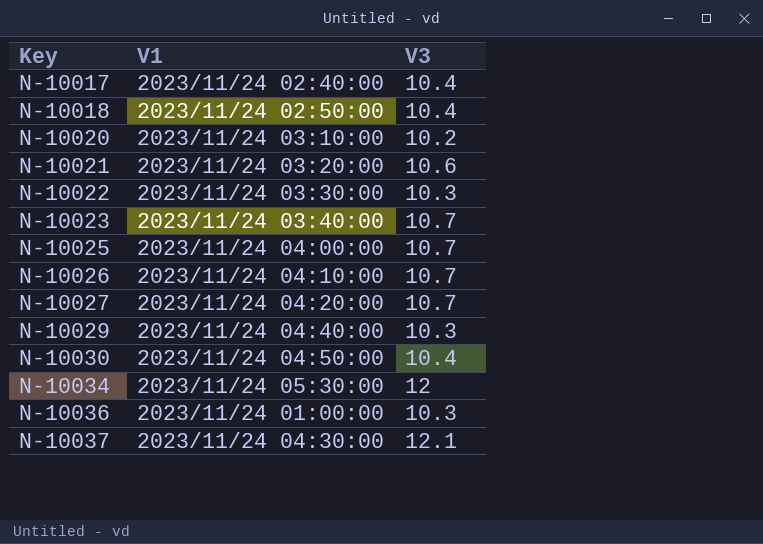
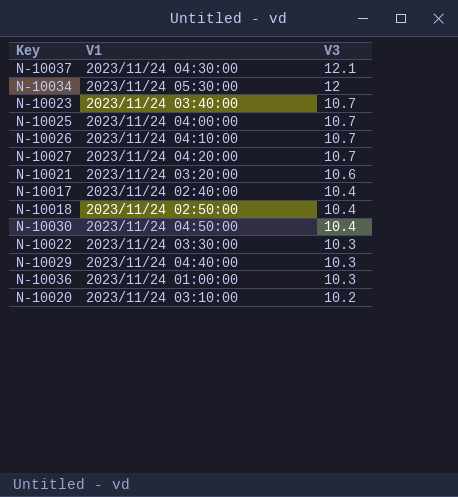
row order: Key ascending -> V3 descending

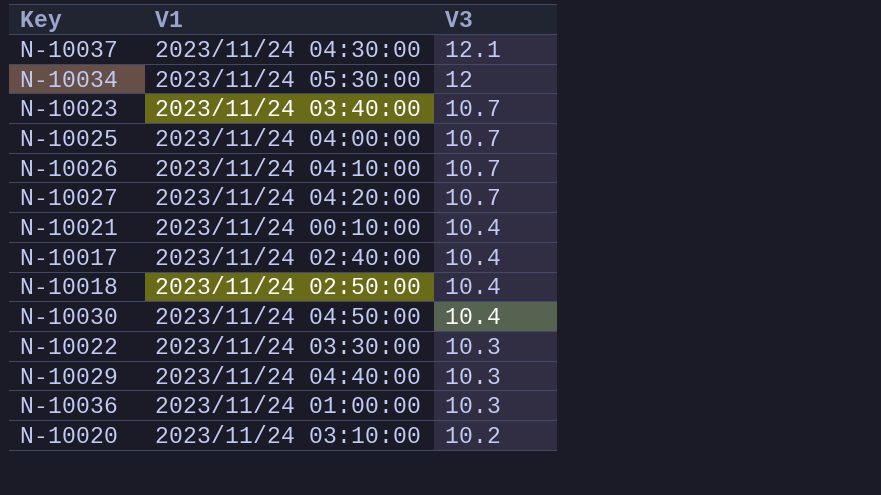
N-10021 | V1: 2023/11/24 03:20:00 -> 2023/11/24 00:10:00
N-10021 | V3: 10.6 -> 10.4

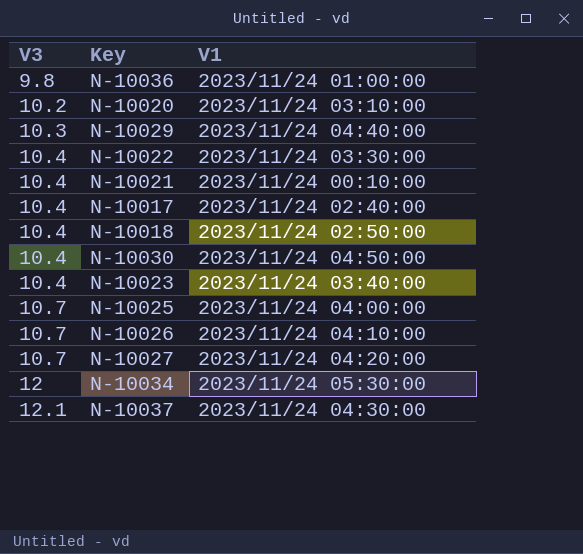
row order: V3 descending -> V3 ascending
column V3 | position: 3 -> 1
N-10036 | V3: 10.3 -> 9.8
N-10022 | V3: 10.3 -> 10.4
N-10023 | V3: 10.7 -> 10.4

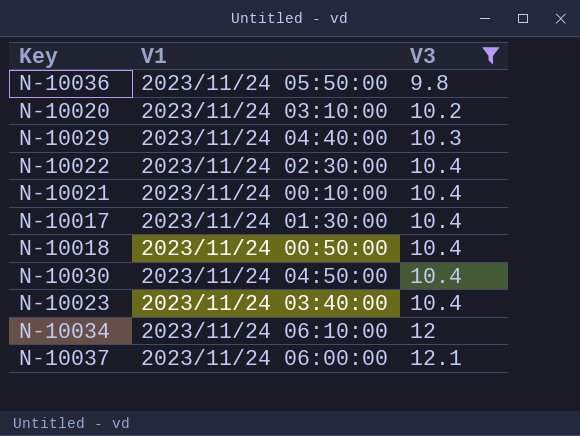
filter: none -> V3 != 10.7
column V3 | position: 1 -> 3
N-10036 | V1: 2023/11/24 01:00:00 -> 2023/11/24 05:50:00
N-10022 | V1: 2023/11/24 03:30:00 -> 2023/11/24 02:30:00
N-10017 | V1: 2023/11/24 02:40:00 -> 2023/11/24 01:30:00
N-10018 | V1: 2023/11/24 02:50:00 -> 2023/11/24 00:50:00
N-10034 | V1: 2023/11/24 05:30:00 -> 2023/11/24 06:10:00
N-10037 | V1: 2023/11/24 04:30:00 -> 2023/11/24 06:00:00

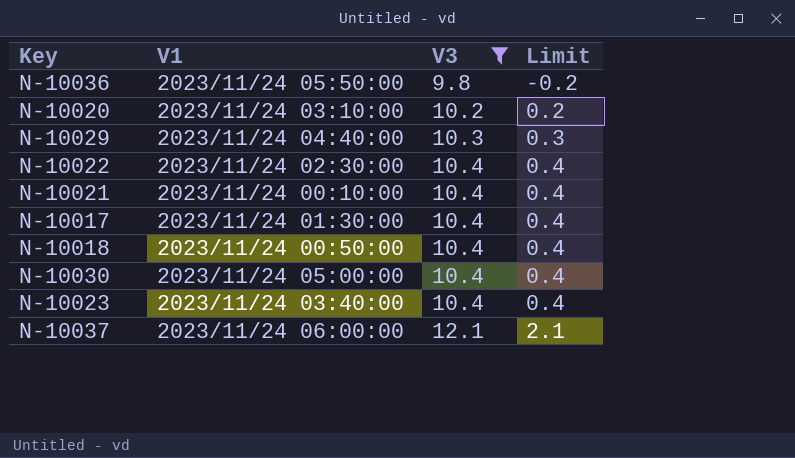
column Limit | formula: none -> [V3] - 10
row N-10034: 2023/11/24 06:10:00 | 12 -> none
N-10030 | V1: 2023/11/24 04:50:00 -> 2023/11/24 05:00:00

